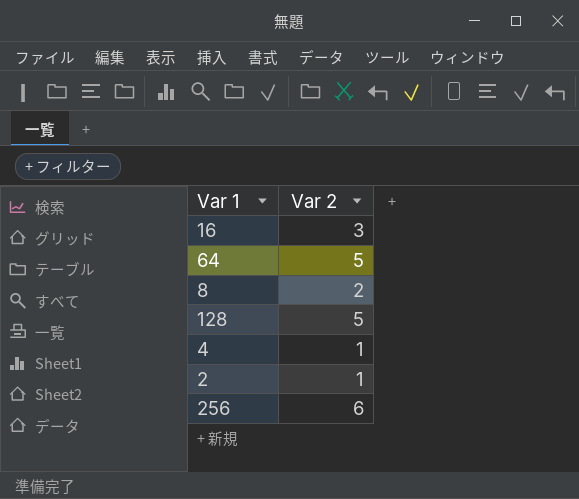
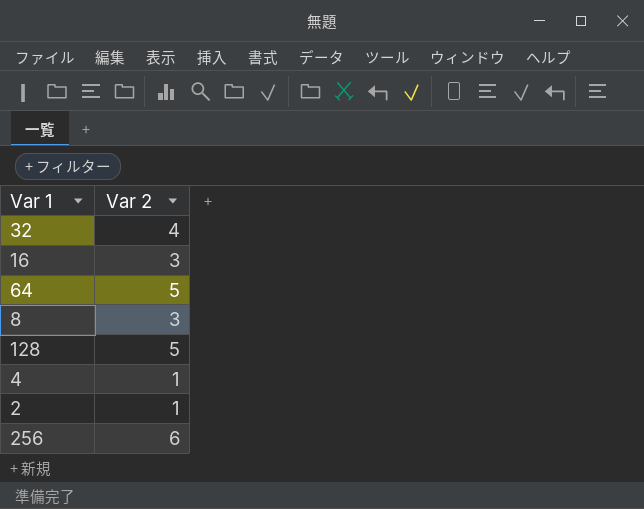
row 32: none -> 4
8 | Var 2: 2 -> 3

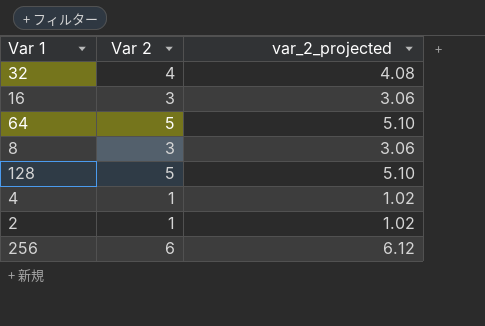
column var_2_projected | formula: none -> [Var 2] * 1.02

